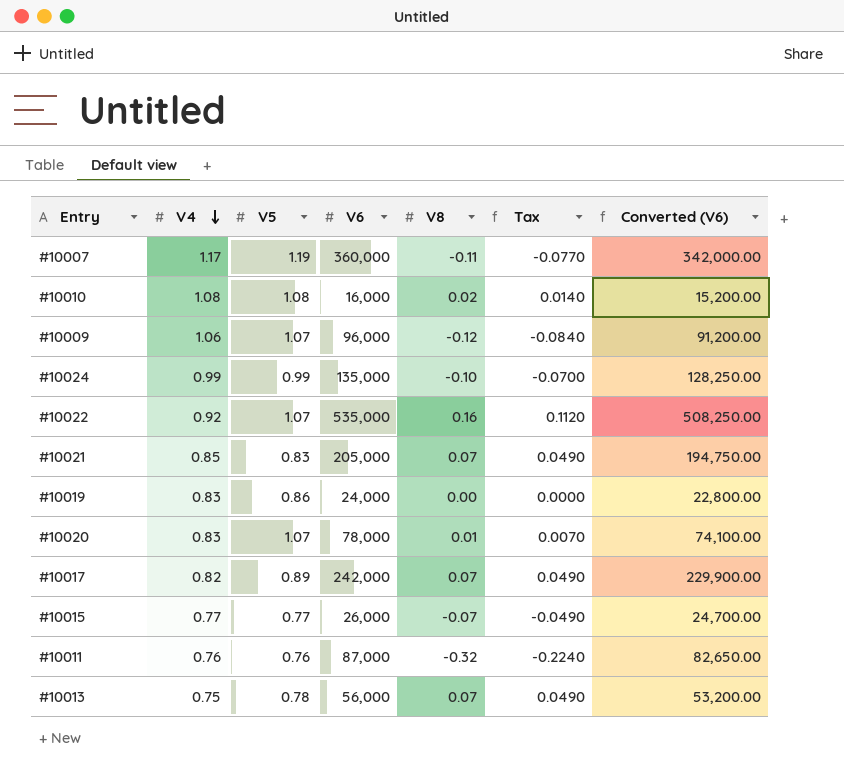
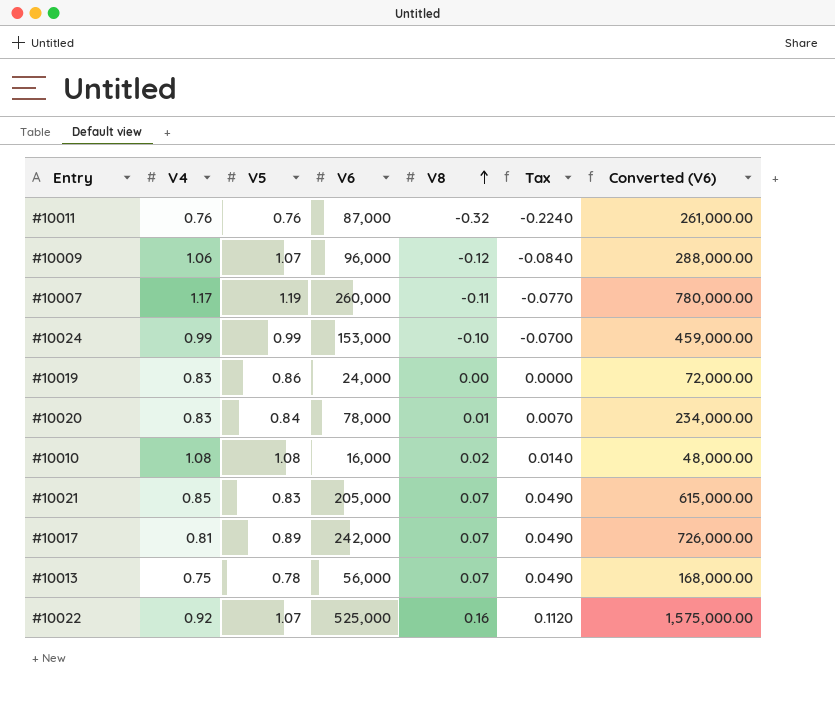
row order: V4 descending -> V8 ascending
column Converted (V6) | formula: [V6] * 0.95 -> [V6] * 3
row #10015: 0.77 | 0.77 | 26,000 | -0.07 | -0.0490 | 24,700.00 -> none
#10007 | V6: 360,000 -> 260,000
#10024 | V6: 135,000 -> 153,000
#10020 | V5: 1.07 -> 0.84
#10017 | V4: 0.82 -> 0.81
#10022 | V6: 535,000 -> 525,000

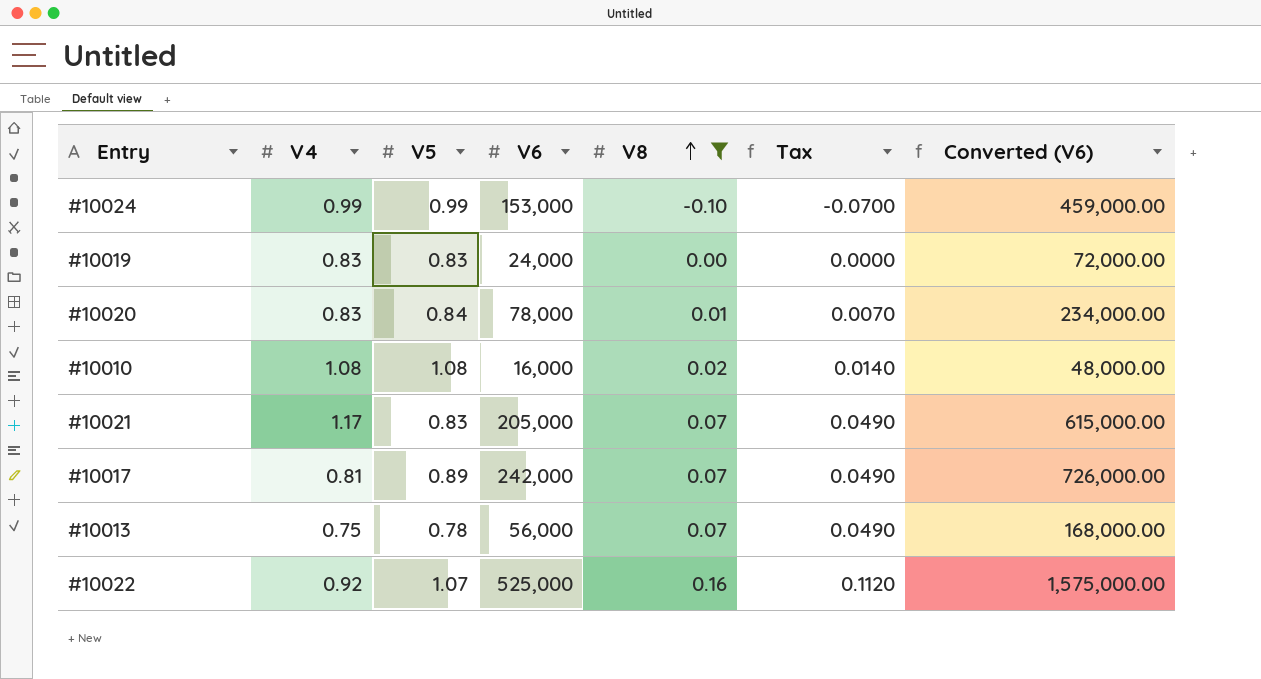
filter: none -> V8 >= -0.10
#10019 | V5: 0.86 -> 0.83
#10021 | V4: 0.85 -> 1.17

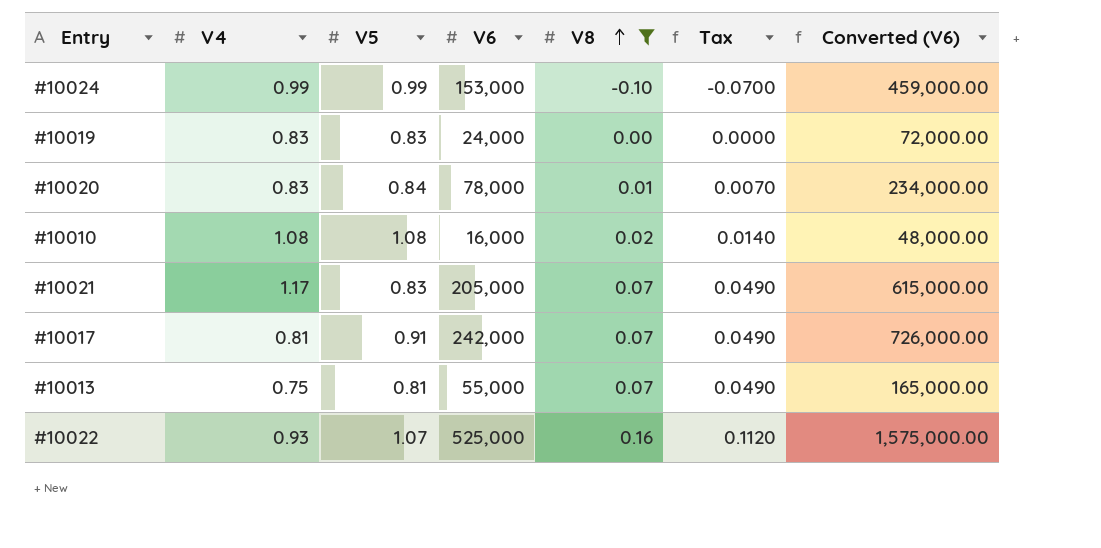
#10017 | V5: 0.89 -> 0.91
#10013 | V5: 0.78 -> 0.81
#10013 | V6: 56,000 -> 55,000
#10013 | Converted (V6): 168,000.00 -> 165,000.00
#10022 | V4: 0.92 -> 0.93

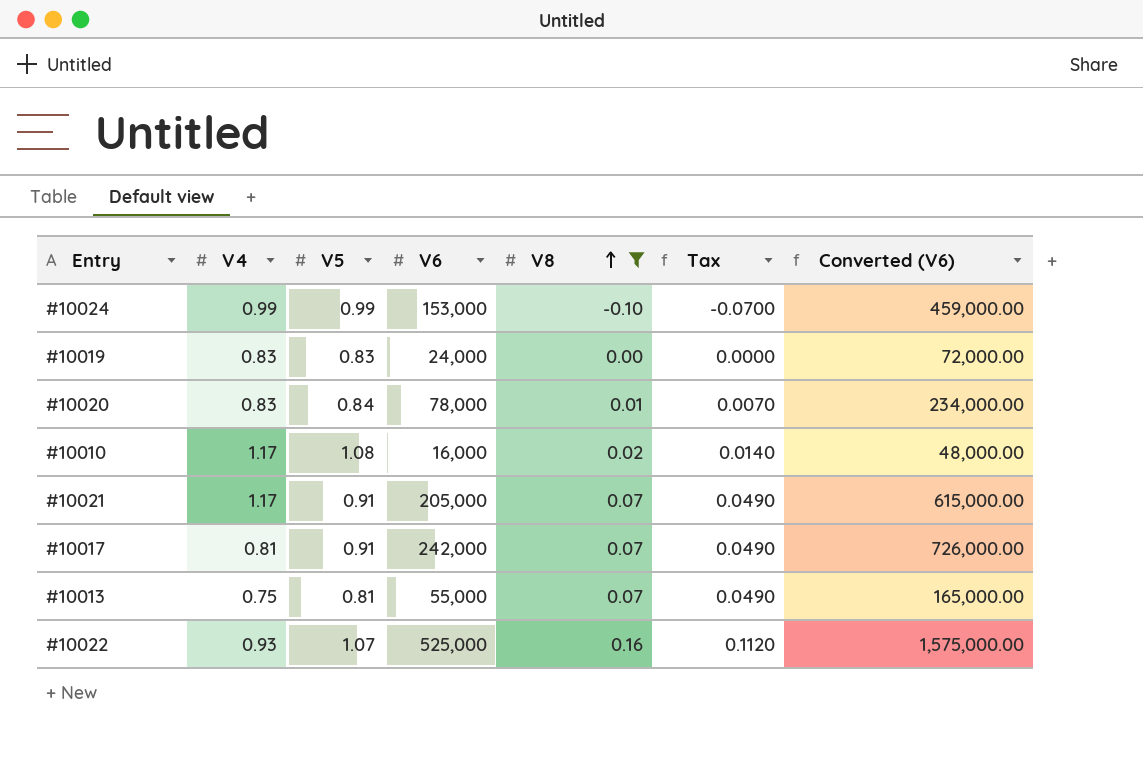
#10010 | V4: 1.08 -> 1.17
#10021 | V5: 0.83 -> 0.91

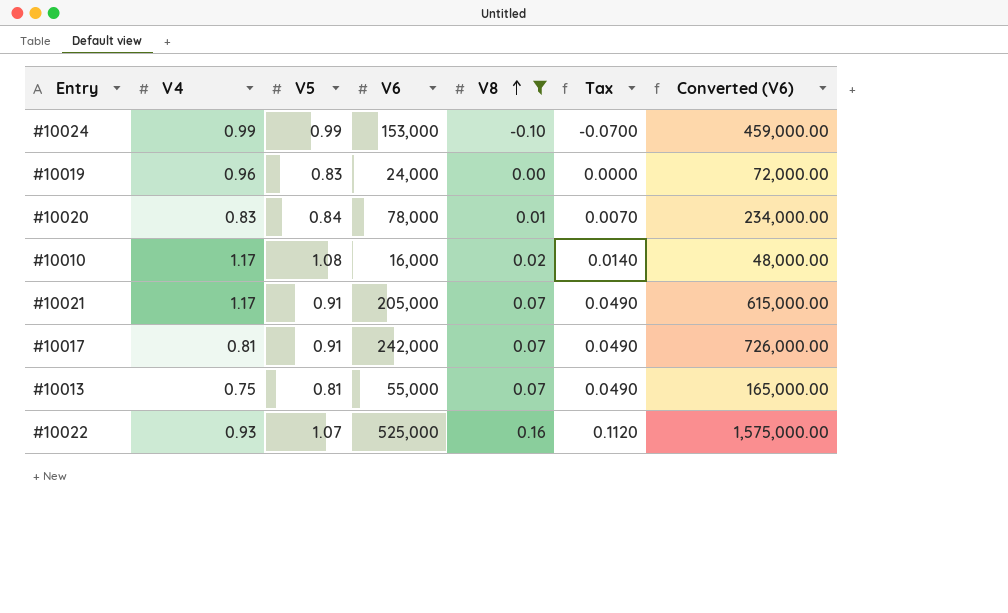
#10019 | V4: 0.83 -> 0.96

